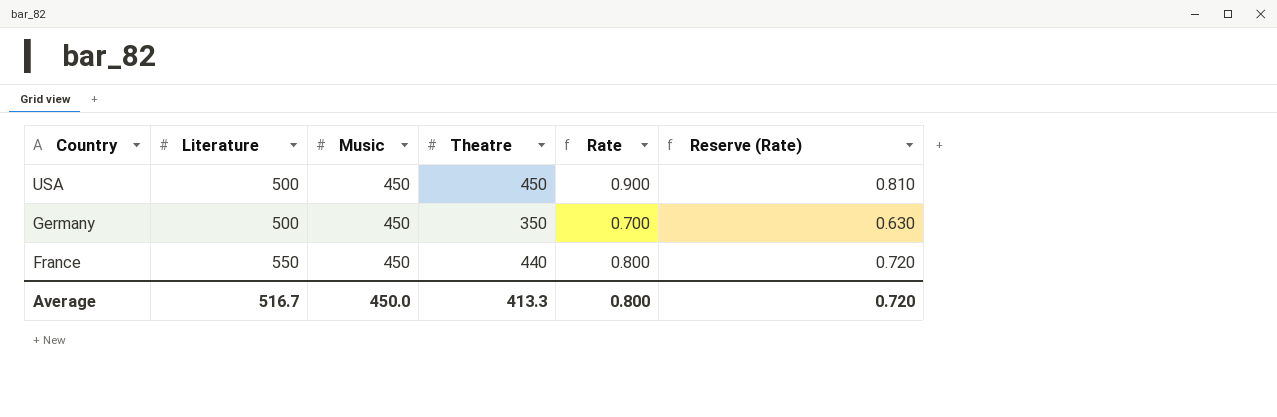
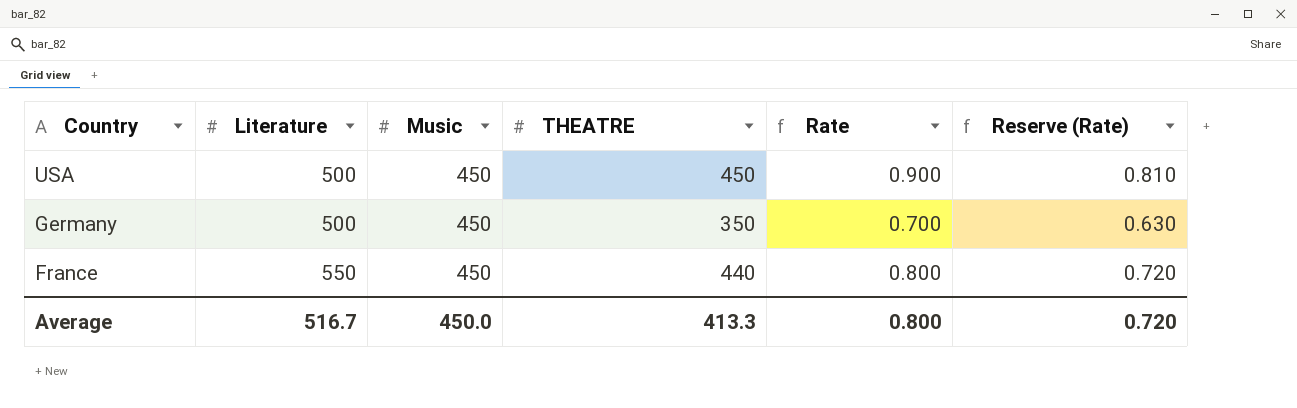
column name: Theatre -> THEATRE

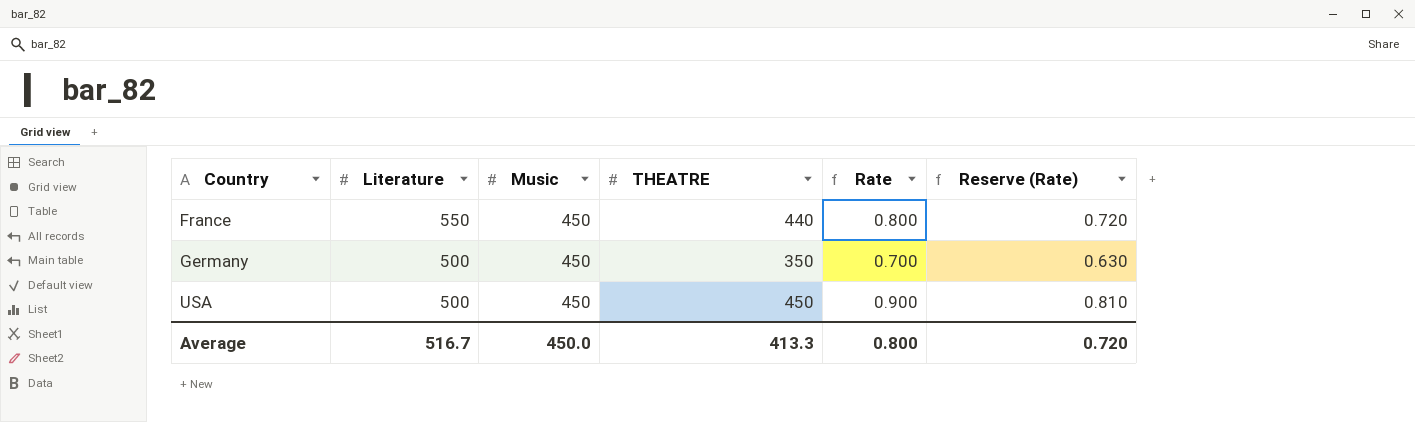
row order: Country descending -> Country ascending

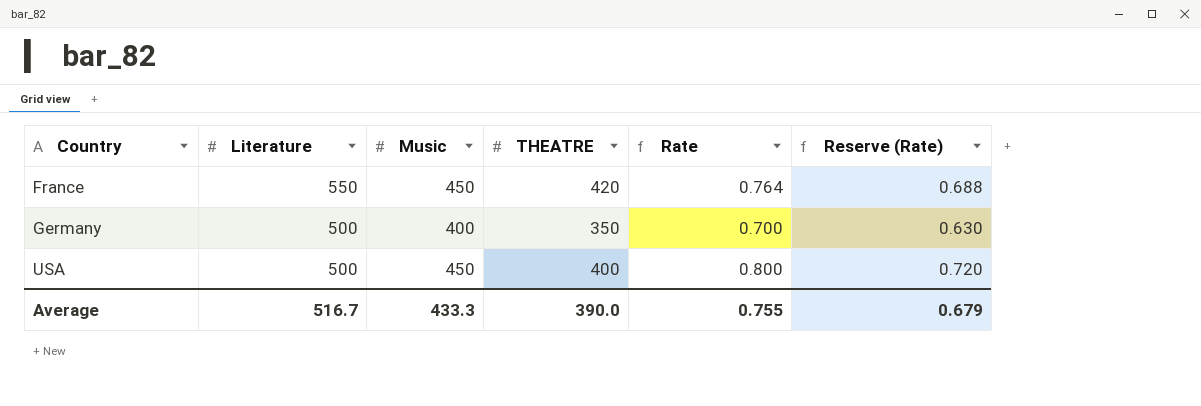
France | THEATRE: 440 -> 420
France | Rate: 0.800 -> 0.764
France | Reserve (Rate): 0.720 -> 0.688
Germany | Music: 450 -> 400
USA | THEATRE: 450 -> 400
USA | Rate: 0.900 -> 0.800
USA | Reserve (Rate): 0.810 -> 0.720
Average | Music: 450.0 -> 433.3
Average | THEATRE: 413.3 -> 390.0
Average | Rate: 0.800 -> 0.755
Average | Reserve (Rate): 0.720 -> 0.679

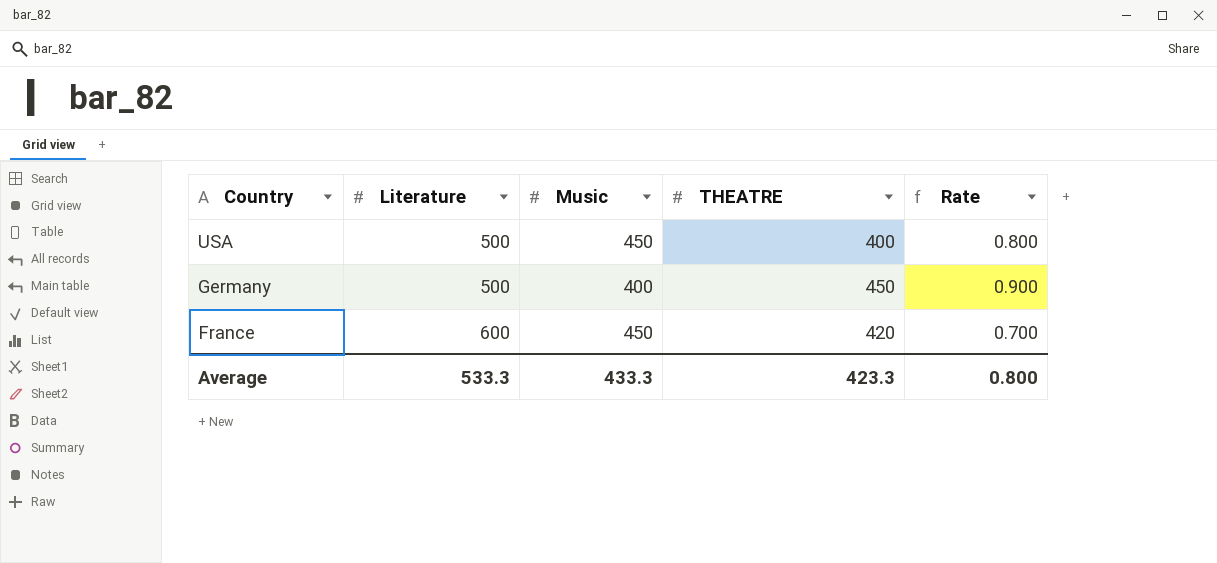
row order: Country ascending -> Country descending
column Reserve (Rate) | formula: [Rate] * 0.9 -> none
Germany | THEATRE: 350 -> 450
Germany | Rate: 0.700 -> 0.900
France | Literature: 550 -> 600
France | Rate: 0.764 -> 0.700
Average | Literature: 516.7 -> 533.3
Average | THEATRE: 390.0 -> 423.3
Average | Rate: 0.755 -> 0.800

